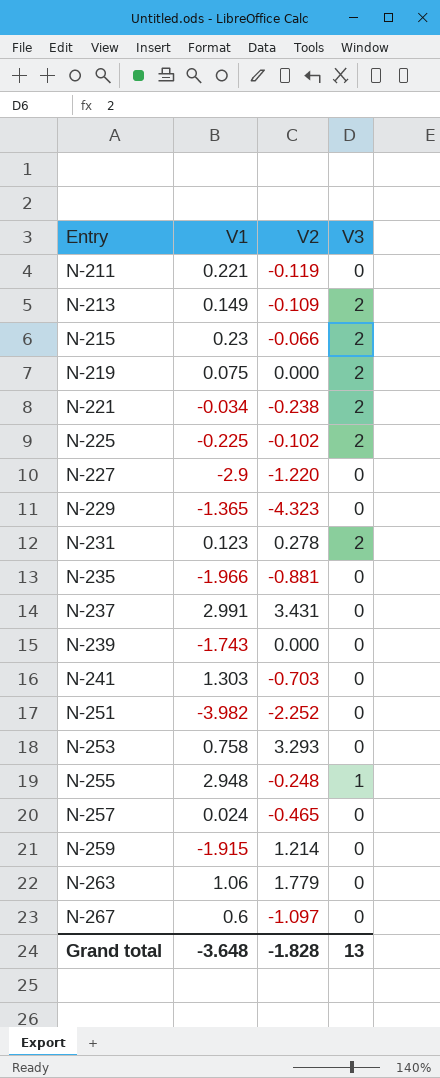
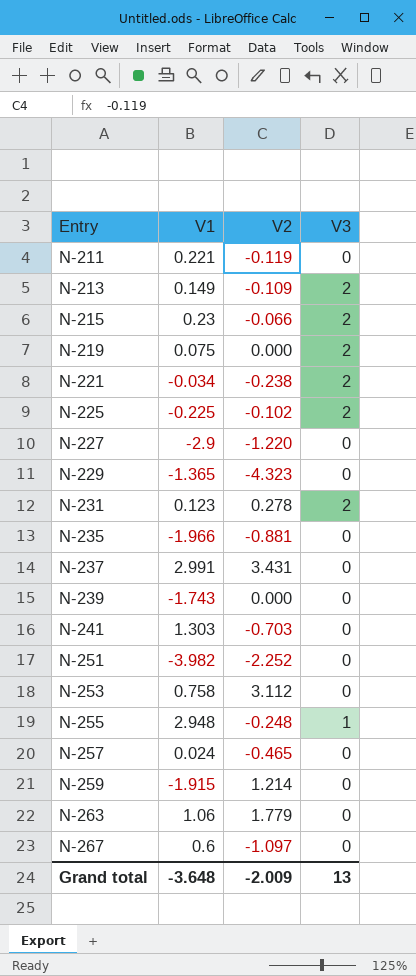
N-253 | V2: 3.293 -> 3.112
Grand total | V2: -1.828 -> -2.009

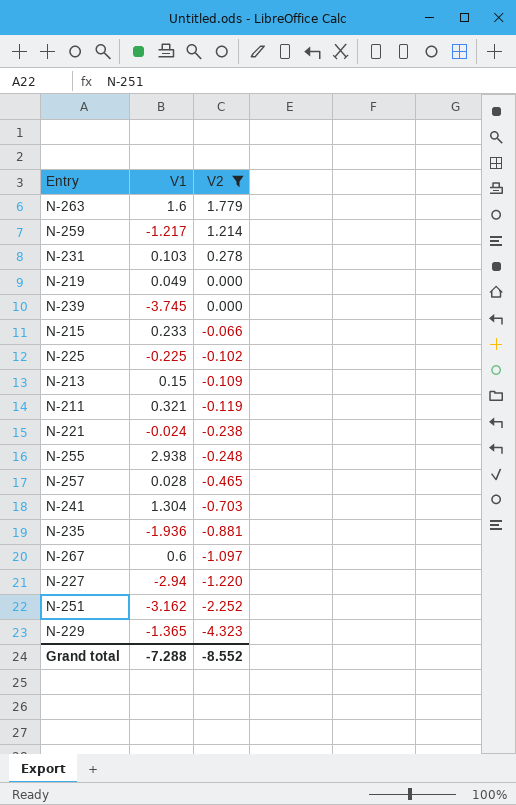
filter: none -> V2 <= 1.779
row order: Entry ascending -> V2 descending
column V3 | position: 4 -> none
N-263 | V1: 1.06 -> 1.6
N-259 | V1: -1.915 -> -1.217
N-231 | V1: 0.123 -> 0.103
N-219 | V1: 0.075 -> 0.049
N-239 | V1: -1.743 -> -3.745
N-215 | V1: 0.23 -> 0.233
N-213 | V1: 0.149 -> 0.15
N-211 | V1: 0.221 -> 0.321
N-221 | V1: -0.034 -> -0.024
N-255 | V1: 2.948 -> 2.938
N-257 | V1: 0.024 -> 0.028
N-241 | V1: 1.303 -> 1.304
N-235 | V1: -1.966 -> -1.936
N-227 | V1: -2.9 -> -2.94
N-251 | V1: -3.982 -> -3.162
Grand total | V1: -3.648 -> -7.288
Grand total | V2: -2.009 -> -8.552

